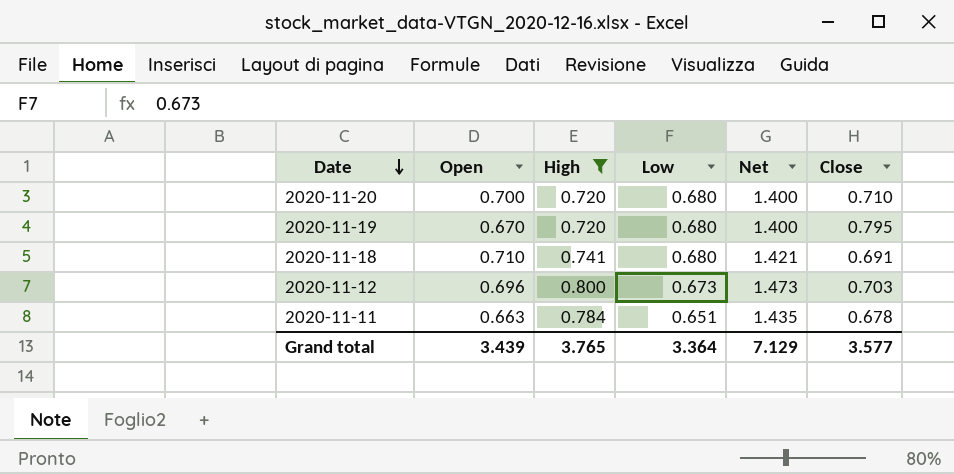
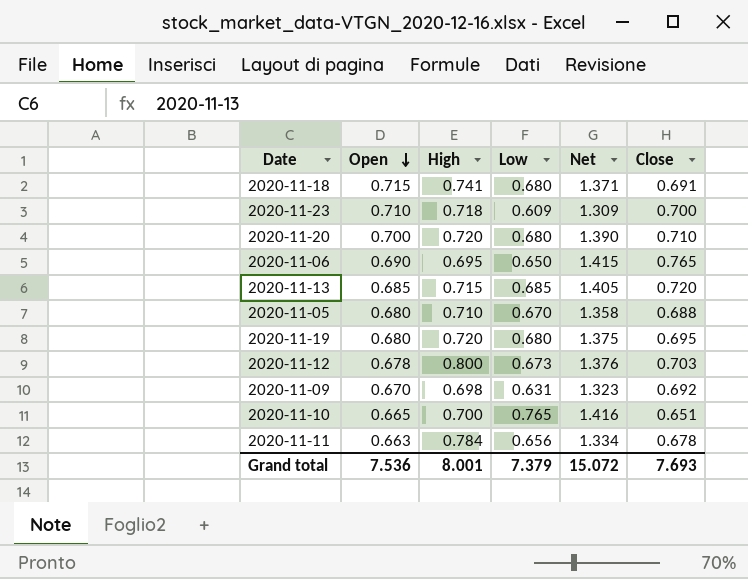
filter: High >= 0.720 -> none
row order: Date descending -> Open descending
column Net | formula: [High] + [Low] -> [Low] + [Close]
2020-11-18 | Open: 0.710 -> 0.715
2020-11-19 | Open: 0.670 -> 0.680
2020-11-19 | Close: 0.795 -> 0.695
2020-11-12 | Open: 0.696 -> 0.678
2020-11-11 | Low: 0.651 -> 0.656
Grand total | Open: 3.439 -> 7.536
Grand total | High: 3.765 -> 8.001
Grand total | Low: 3.364 -> 7.379
Grand total | Net: 7.129 -> 15.072
Grand total | Close: 3.577 -> 7.693

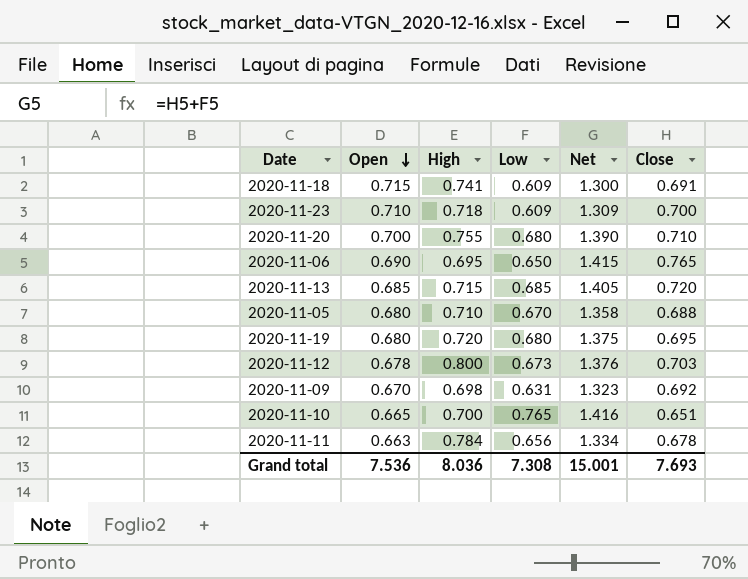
2020-11-18 | Low: 0.680 -> 0.609
2020-11-18 | Net: 1.371 -> 1.300
2020-11-20 | High: 0.720 -> 0.755
Grand total | High: 8.001 -> 8.036
Grand total | Low: 7.379 -> 7.308
Grand total | Net: 15.072 -> 15.001

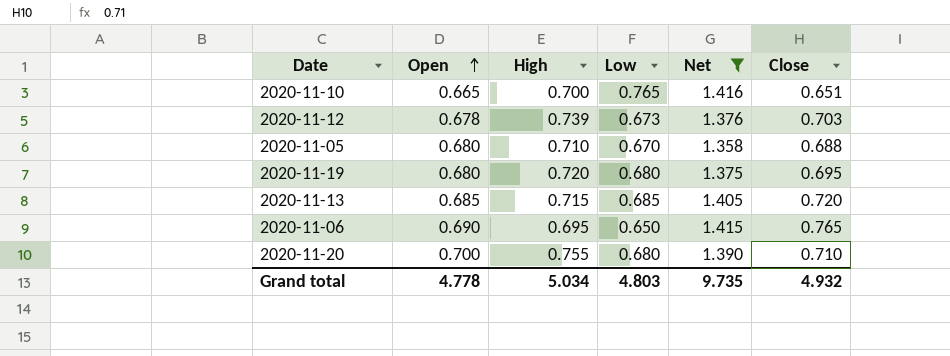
filter: none -> Net >= 1.358
row order: Open descending -> Open ascending
2020-11-12 | High: 0.800 -> 0.739
Grand total | Open: 7.536 -> 4.778
Grand total | High: 8.036 -> 5.034
Grand total | Low: 7.308 -> 4.803
Grand total | Net: 15.001 -> 9.735
Grand total | Close: 7.693 -> 4.932

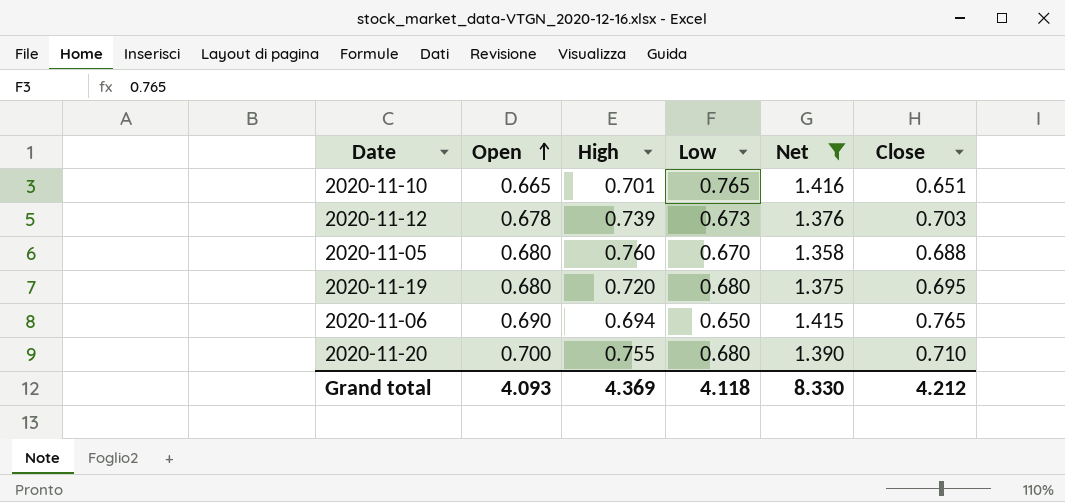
row 2020-11-13: 0.685 | 0.715 | 0.685 | 1.405 | 0.720 -> none
2020-11-10 | High: 0.700 -> 0.701
2020-11-05 | High: 0.710 -> 0.760
2020-11-06 | High: 0.695 -> 0.694
Grand total | Open: 4.778 -> 4.093
Grand total | High: 5.034 -> 4.369
Grand total | Low: 4.803 -> 4.118
Grand total | Net: 9.735 -> 8.330
Grand total | Close: 4.932 -> 4.212

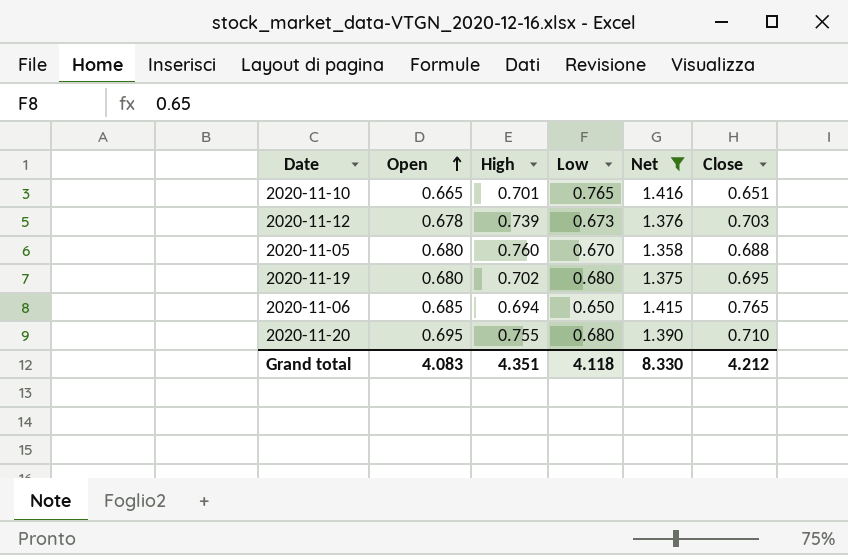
2020-11-19 | High: 0.720 -> 0.702
2020-11-06 | Open: 0.690 -> 0.685
2020-11-20 | Open: 0.700 -> 0.695
Grand total | Open: 4.093 -> 4.083
Grand total | High: 4.369 -> 4.351

